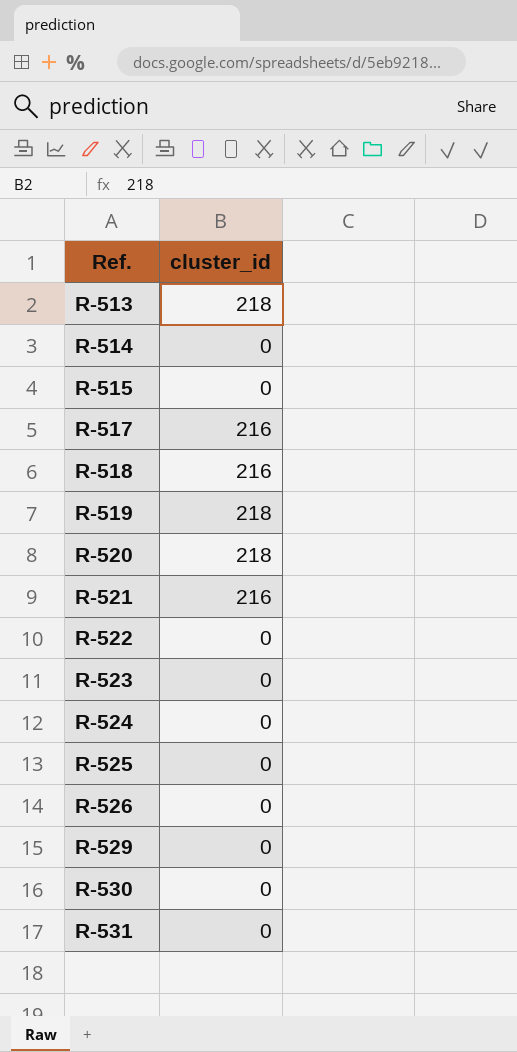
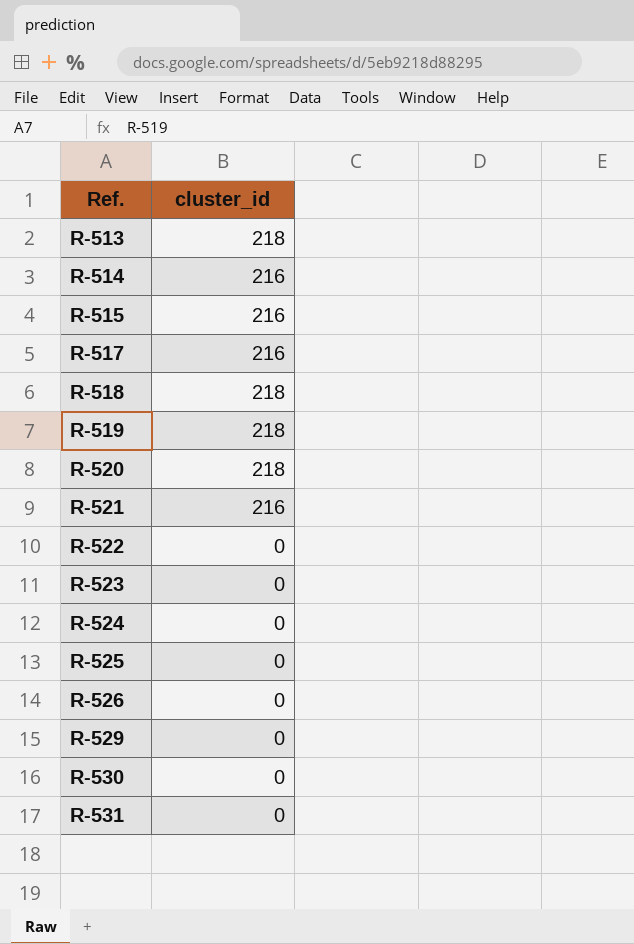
R-514 | cluster_id: 0 -> 216
R-515 | cluster_id: 0 -> 216
R-518 | cluster_id: 216 -> 218

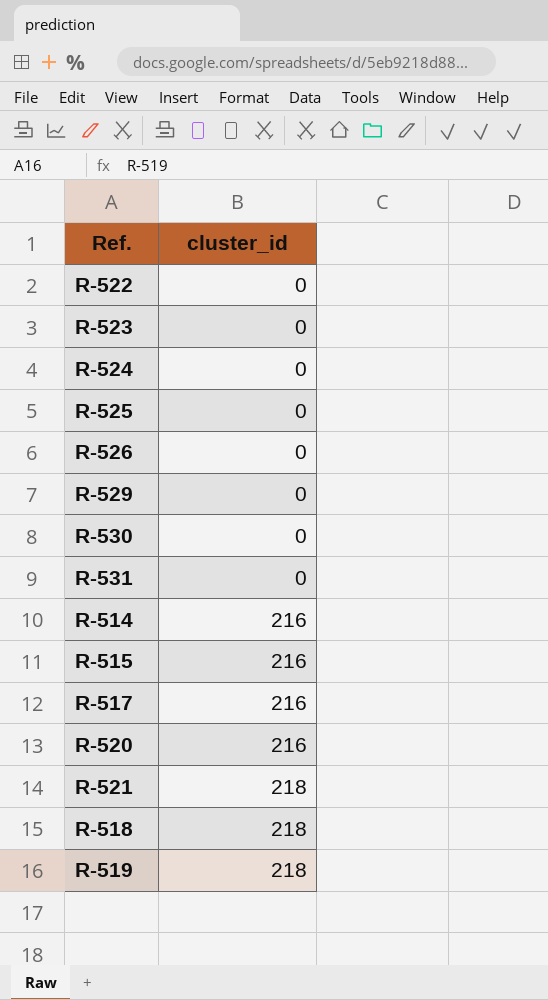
row order: Ref. ascending -> cluster_id ascending
row R-513: 218 -> none
R-520 | cluster_id: 218 -> 216
R-521 | cluster_id: 216 -> 218

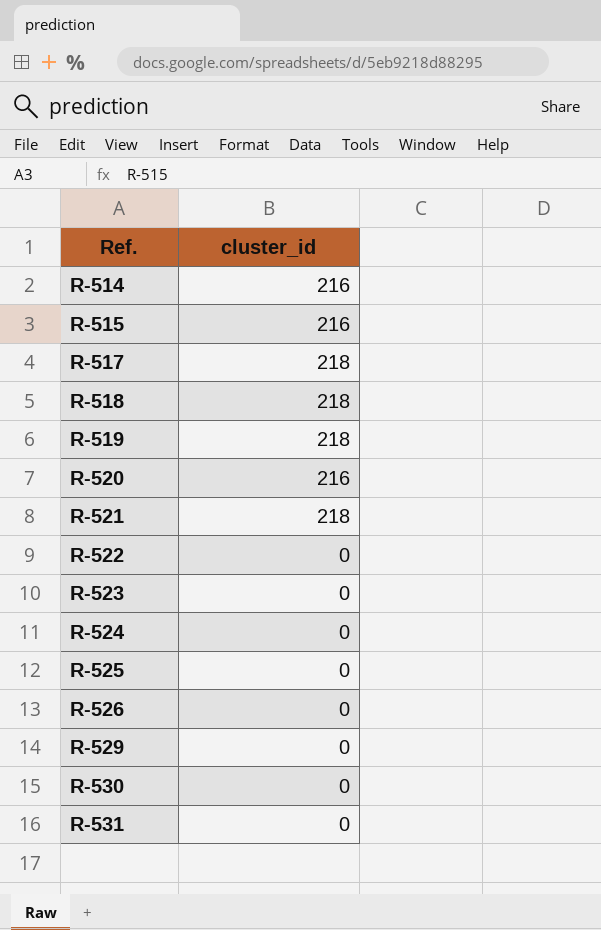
row order: cluster_id ascending -> Ref. ascending
R-517 | cluster_id: 216 -> 218

